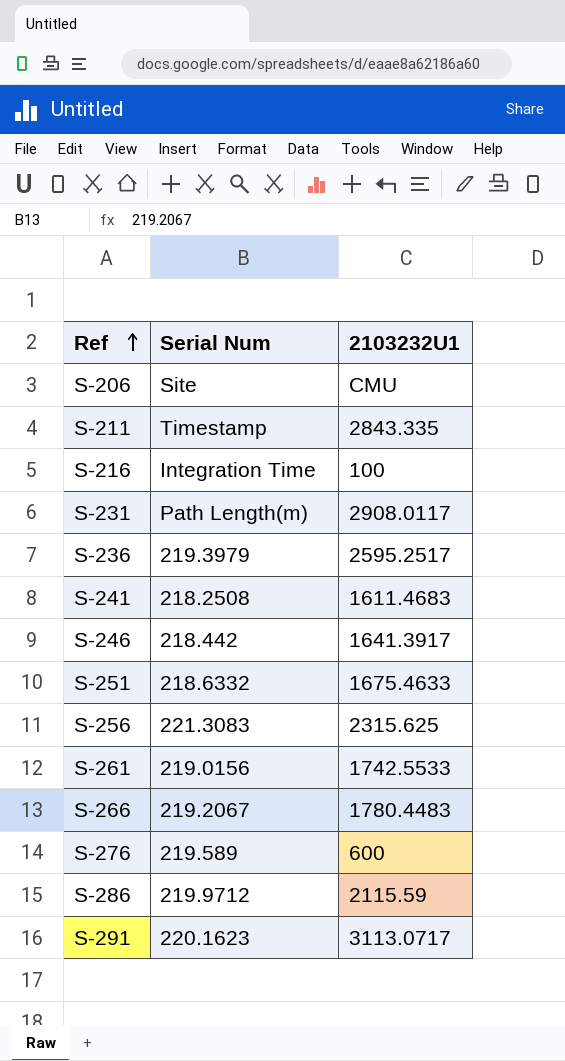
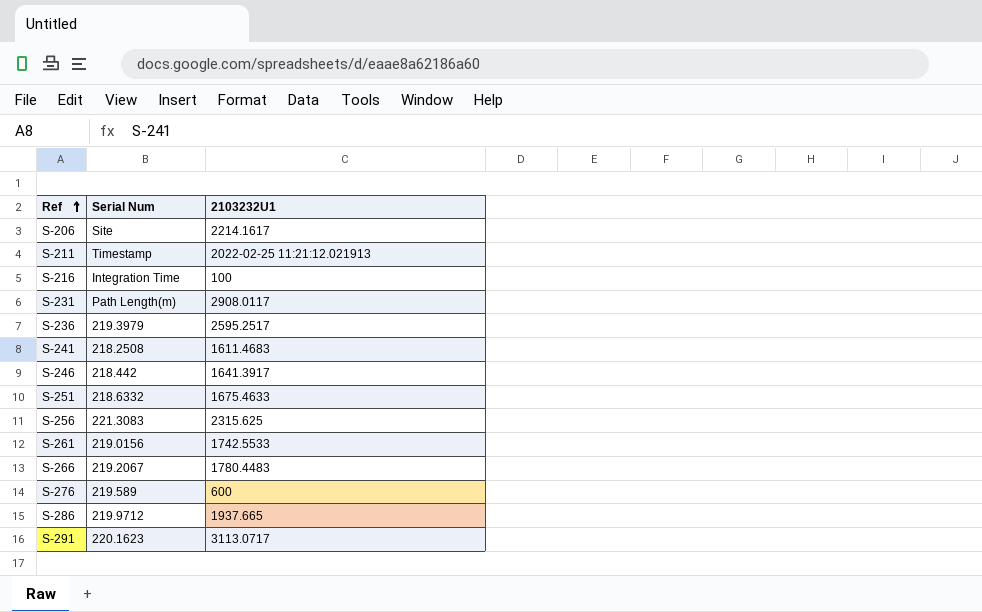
S-206 | 2103232U1: CMU -> 2214.1617
S-211 | 2103232U1: 2843.335 -> 2022-02-25 11:21:12.021913
S-286 | 2103232U1: 2115.59 -> 1937.665

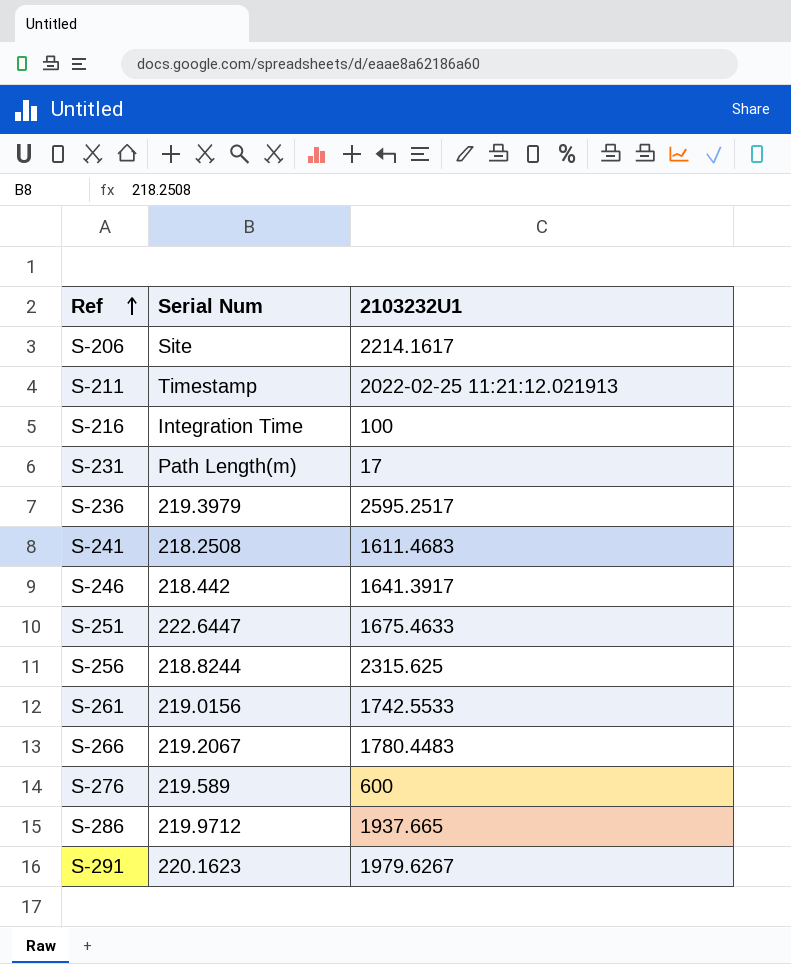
S-231 | 2103232U1: 2908.0117 -> 17
S-251 | Serial Num: 218.6332 -> 222.6447
S-256 | Serial Num: 221.3083 -> 218.8244
S-291 | 2103232U1: 3113.0717 -> 1979.6267

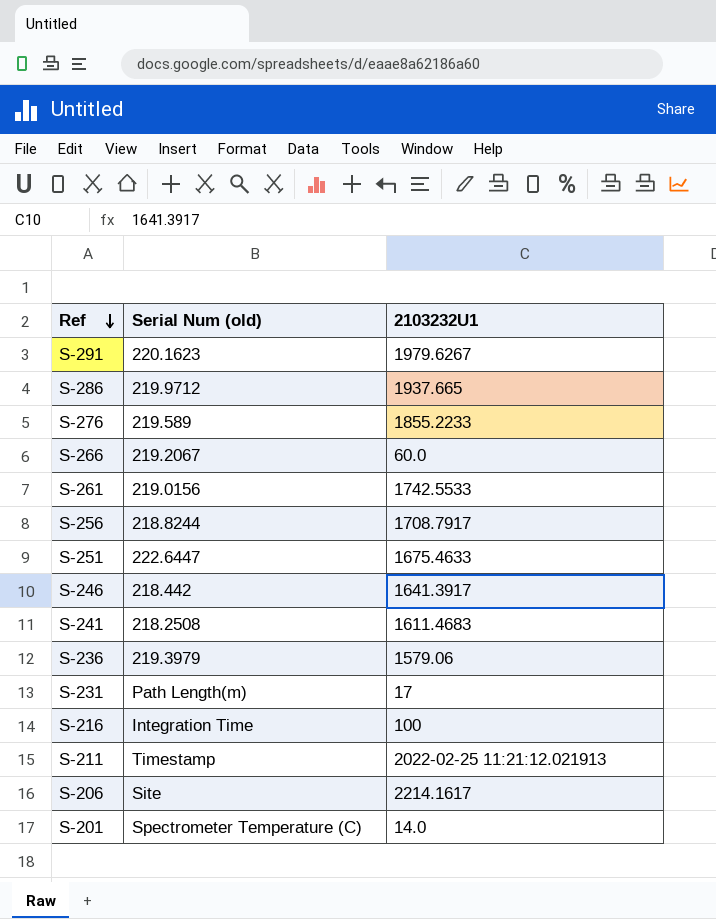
row order: Ref ascending -> Ref descending
column name: Serial Num -> Serial Num (old)
S-276 | 2103232U1: 600 -> 1855.2233
S-266 | 2103232U1: 1780.4483 -> 60.0
S-256 | 2103232U1: 2315.625 -> 1708.7917
S-236 | 2103232U1: 2595.2517 -> 1579.06
row S-201: none -> Spectrometer Temperature (C) | 14.0

